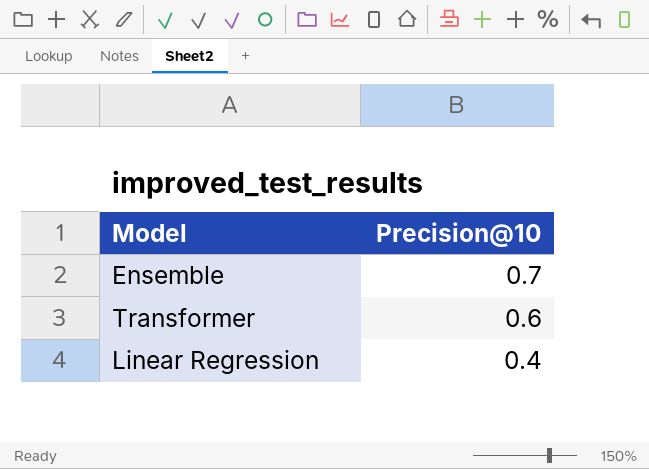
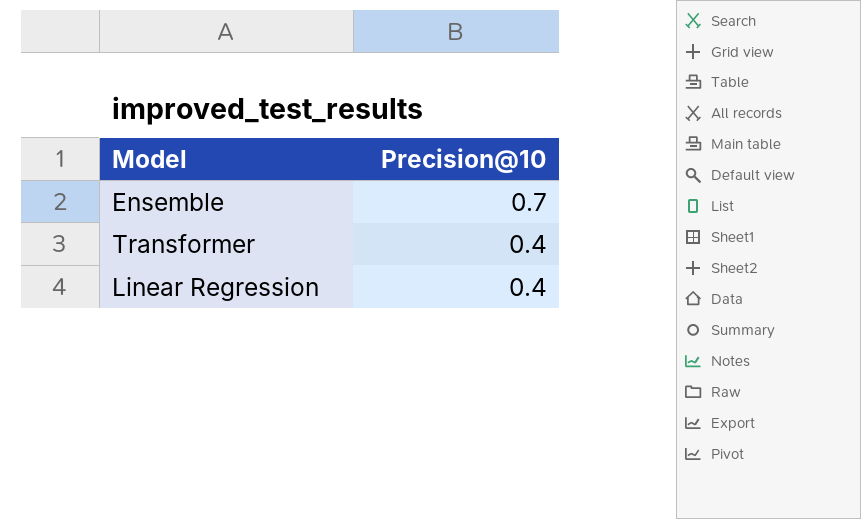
Transformer | Precision@10: 0.6 -> 0.4

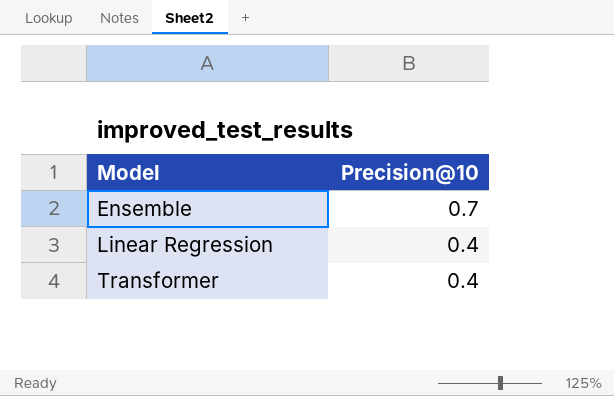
row order: Precision@10 descending -> Model ascending

